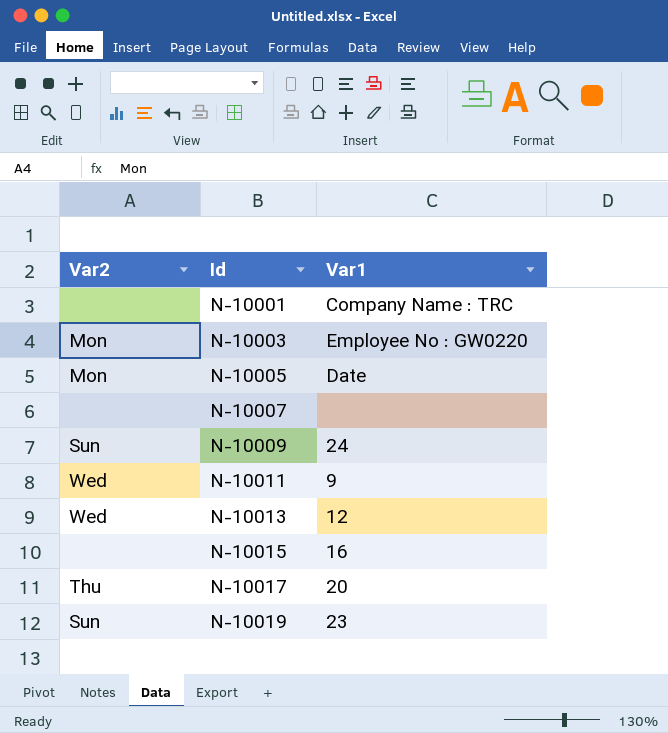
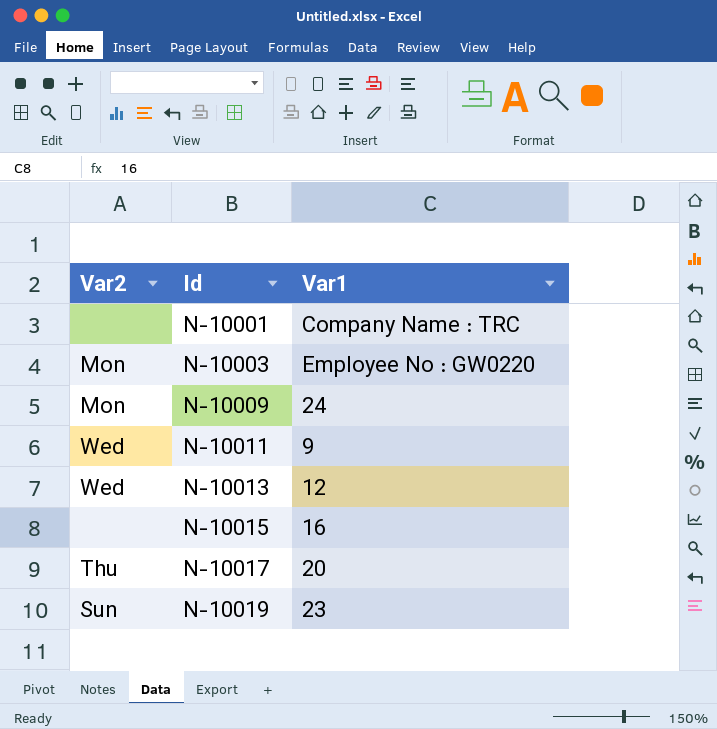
row N-10005: Mon | Date -> none
row N-10007: none | none -> none
N-10009 | Var2: Sun -> Mon

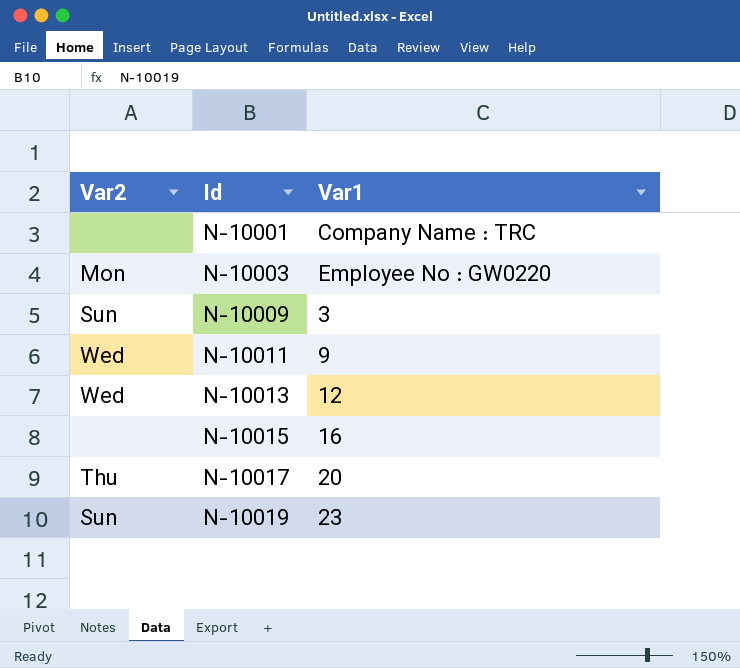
N-10009 | Var2: Mon -> Sun
N-10009 | Var1: 24 -> 3

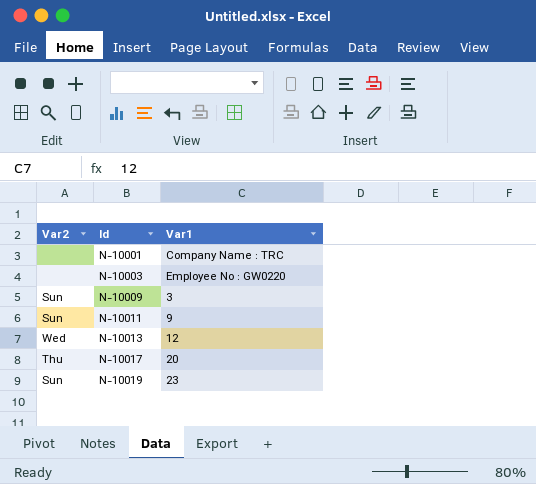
row N-10015: none | 16 -> none
N-10003 | Var2: Mon -> none
N-10011 | Var2: Wed -> Sun

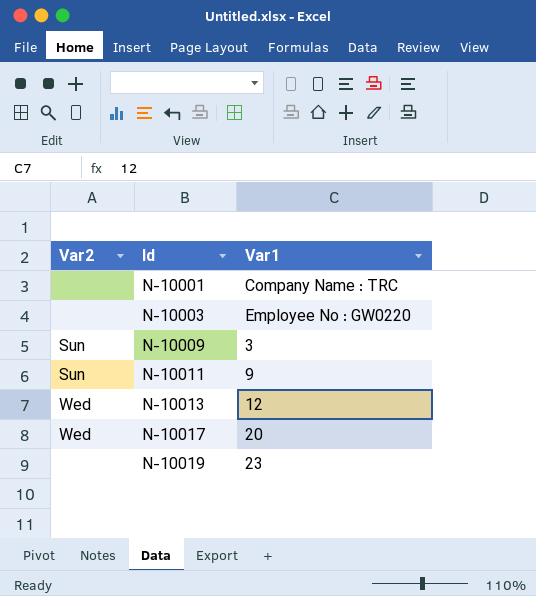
N-10017 | Var2: Thu -> Wed
N-10019 | Var2: Sun -> none

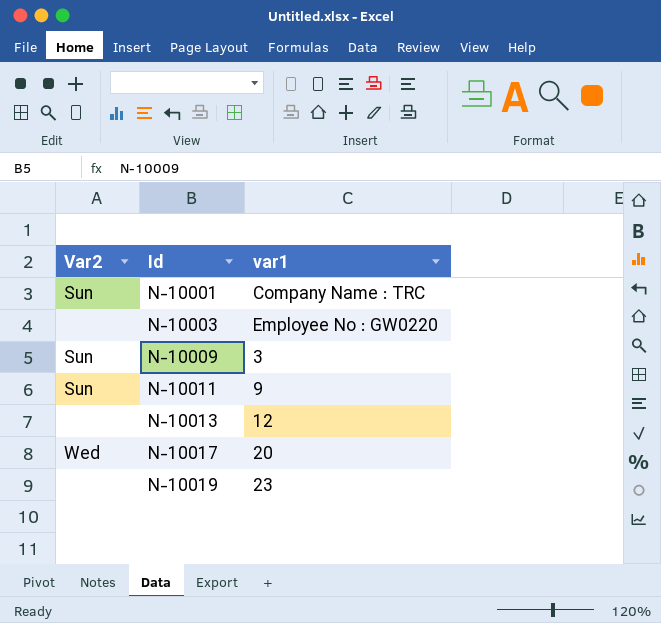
column name: Var1 -> var1
N-10001 | Var2: none -> Sun
N-10013 | Var2: Wed -> none

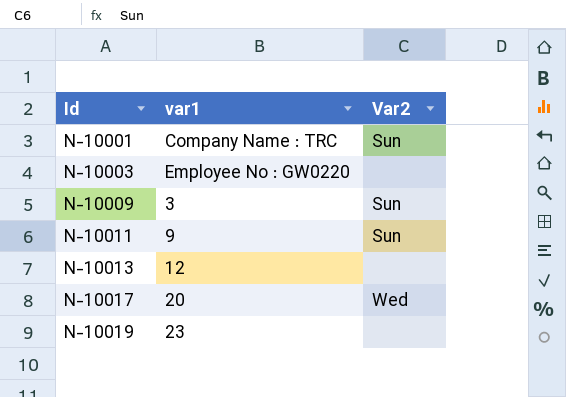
column Var2 | position: 1 -> 3

